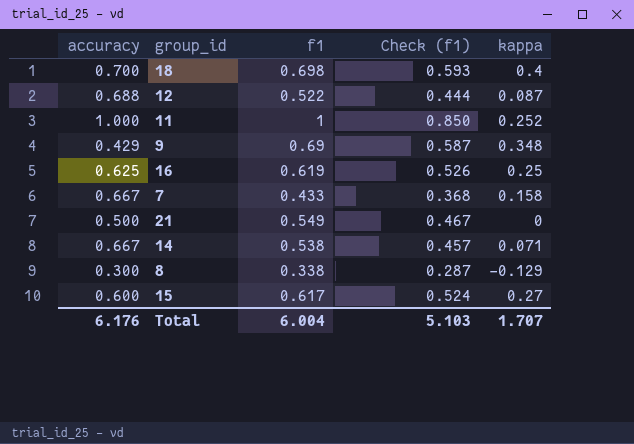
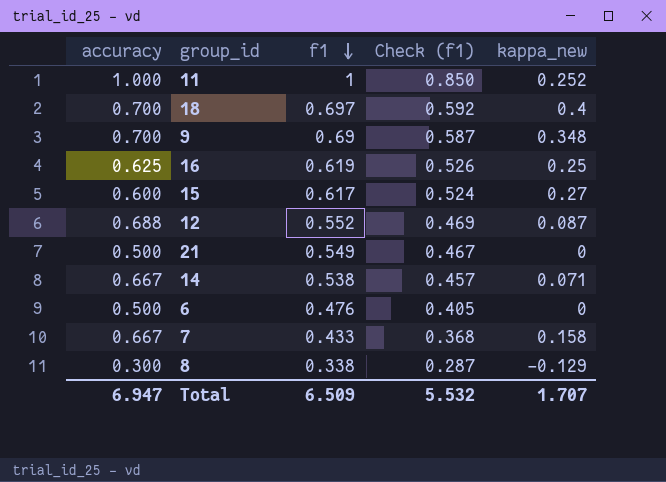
row order: none -> f1 descending
column name: kappa -> kappa_new
18 | f1: 0.698 -> 0.697
18 | Check (f1): 0.593 -> 0.592
9 | accuracy: 0.429 -> 0.700
12 | f1: 0.522 -> 0.552
12 | Check (f1): 0.444 -> 0.469
row 6: none -> 0.500 | 0.476 | 0.405 | 0
Total | accuracy: 6.176 -> 6.947
Total | f1: 6.004 -> 6.509
Total | Check (f1): 5.103 -> 5.532

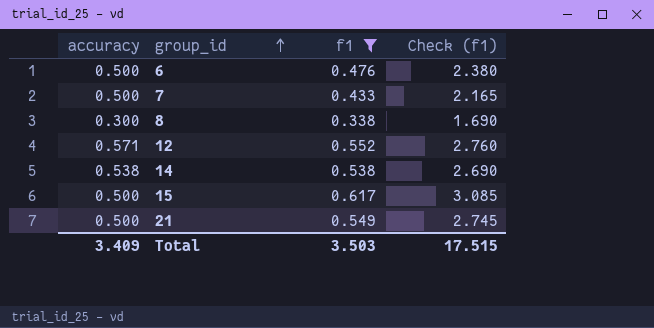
filter: none -> f1 <= 0.617
row order: f1 descending -> group_id ascending
column kappa_new | position: 5 -> none
column Check (f1) | formula: [f1] * 0.85 -> [f1] * 5
7 | accuracy: 0.667 -> 0.500
12 | accuracy: 0.688 -> 0.571
14 | accuracy: 0.667 -> 0.538
15 | accuracy: 0.600 -> 0.500
Total | accuracy: 6.947 -> 3.409
Total | f1: 6.509 -> 3.503
Total | Check (f1): 5.532 -> 17.515

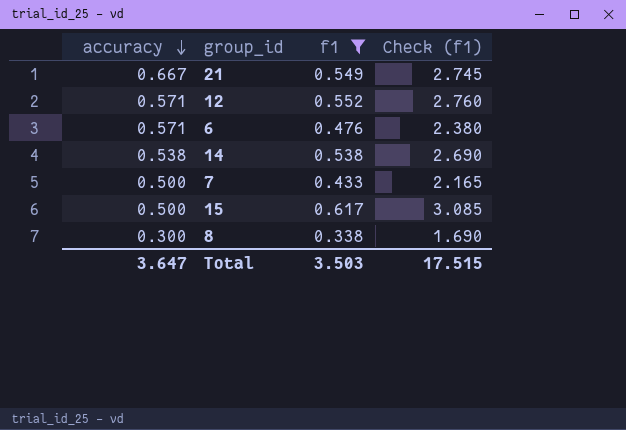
row order: group_id ascending -> accuracy descending
21 | accuracy: 0.500 -> 0.667
6 | accuracy: 0.500 -> 0.571
Total | accuracy: 3.409 -> 3.647

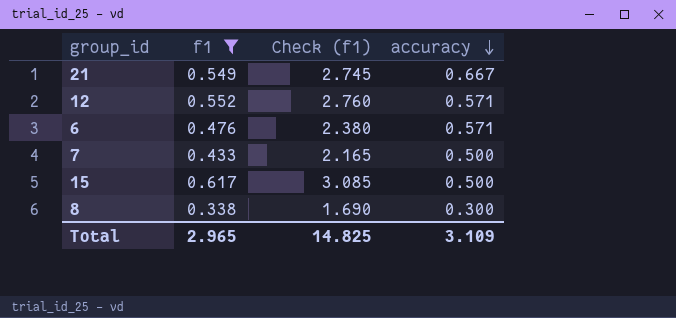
column accuracy | position: 1 -> 4
row 14: 0.538 | 0.538 | 2.690 -> none
Total | f1: 3.503 -> 2.965
Total | Check (f1): 17.515 -> 14.825
Total | accuracy: 3.647 -> 3.109

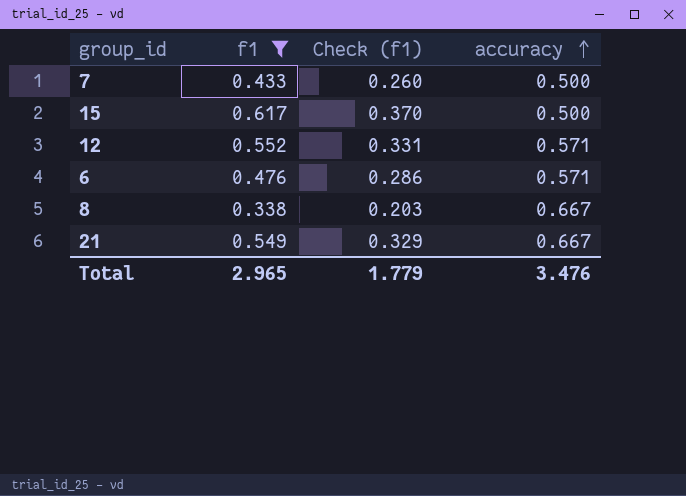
row order: accuracy descending -> accuracy ascending
column Check (f1) | formula: [f1] * 5 -> [f1] * 0.6
8 | accuracy: 0.300 -> 0.667
Total | Check (f1): 14.825 -> 1.779
Total | accuracy: 3.109 -> 3.476

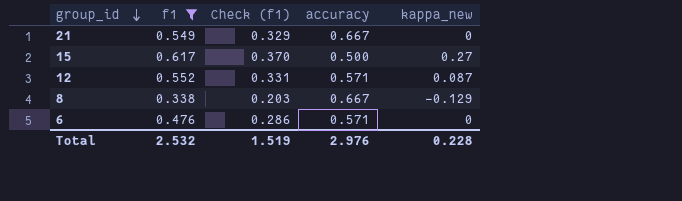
row order: accuracy ascending -> group_id descending
column kappa_new | position: none -> 5
row 7: 0.433 | 0.260 | 0.500 -> none
Total | f1: 2.965 -> 2.532
Total | Check (f1): 1.779 -> 1.519
Total | accuracy: 3.476 -> 2.976

